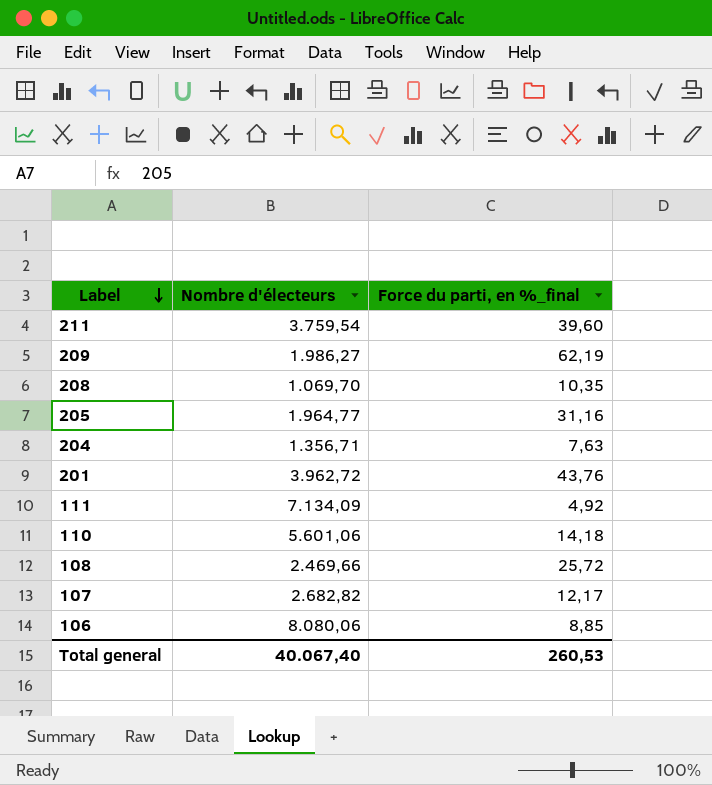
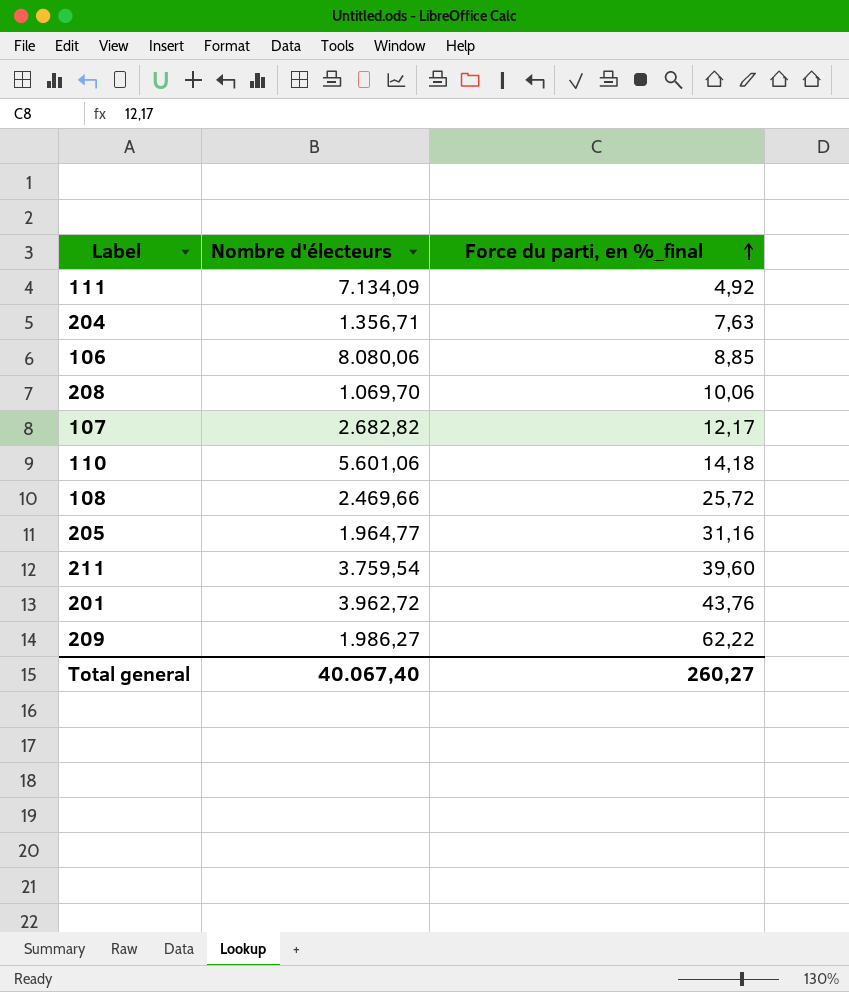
row order: Label descending -> Force du parti, en %_final ascending
208 | Force du parti, en %_final: 10,35 -> 10,06
209 | Force du parti, en %_final: 62,19 -> 62,22
Total general | Force du parti, en %_final: 260,53 -> 260,27

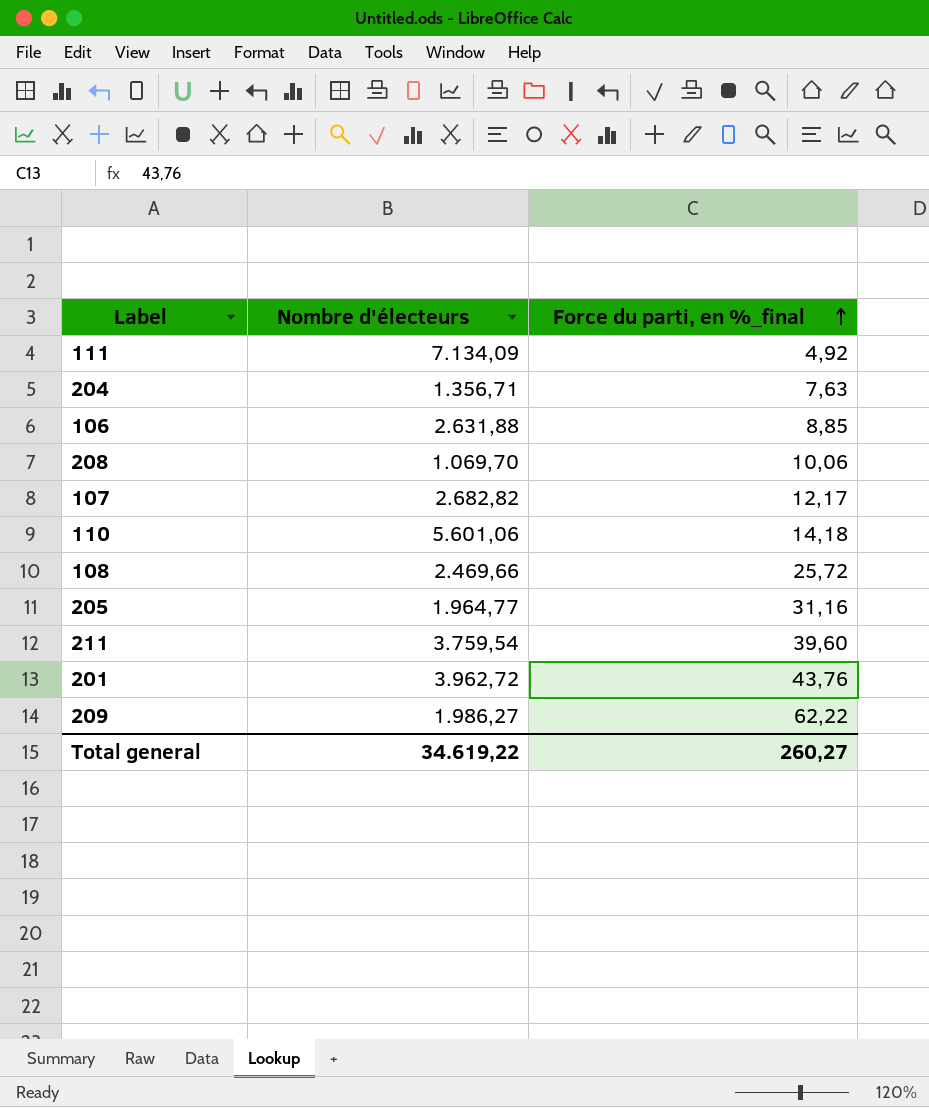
106 | Nombre d'électeurs: 8.080,06 -> 2.631,88
Total general | Nombre d'électeurs: 40.067,40 -> 34.619,22

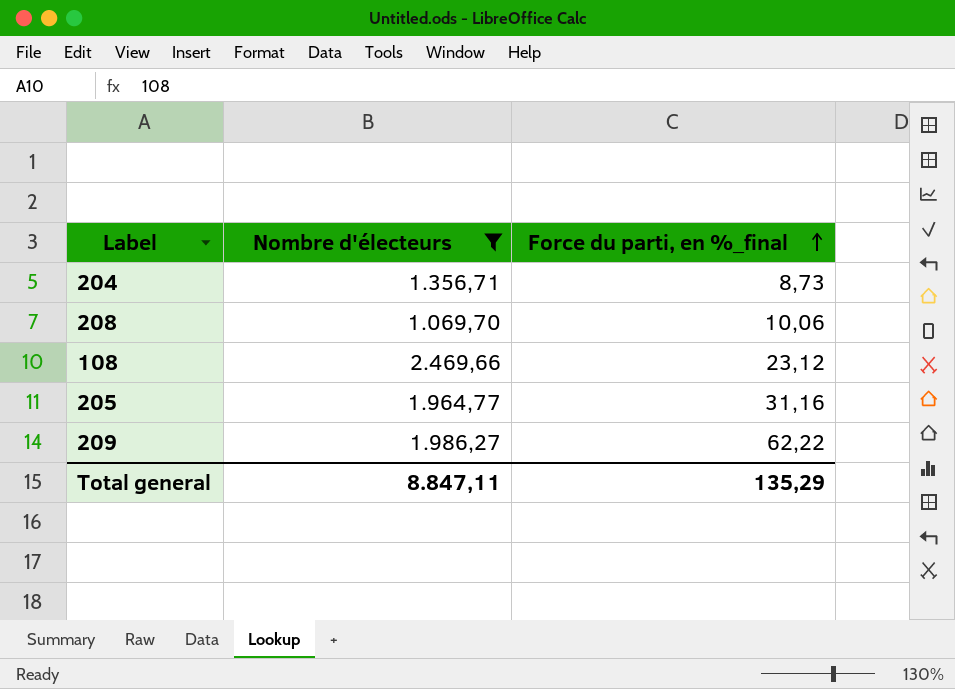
filter: none -> Nombre d'électeurs <= 2.469,66
204 | Force du parti, en %_final: 7,63 -> 8,73
108 | Force du parti, en %_final: 25,72 -> 23,12
Total general | Nombre d'électeurs: 34.619,22 -> 8.847,11
Total general | Force du parti, en %_final: 260,27 -> 135,29

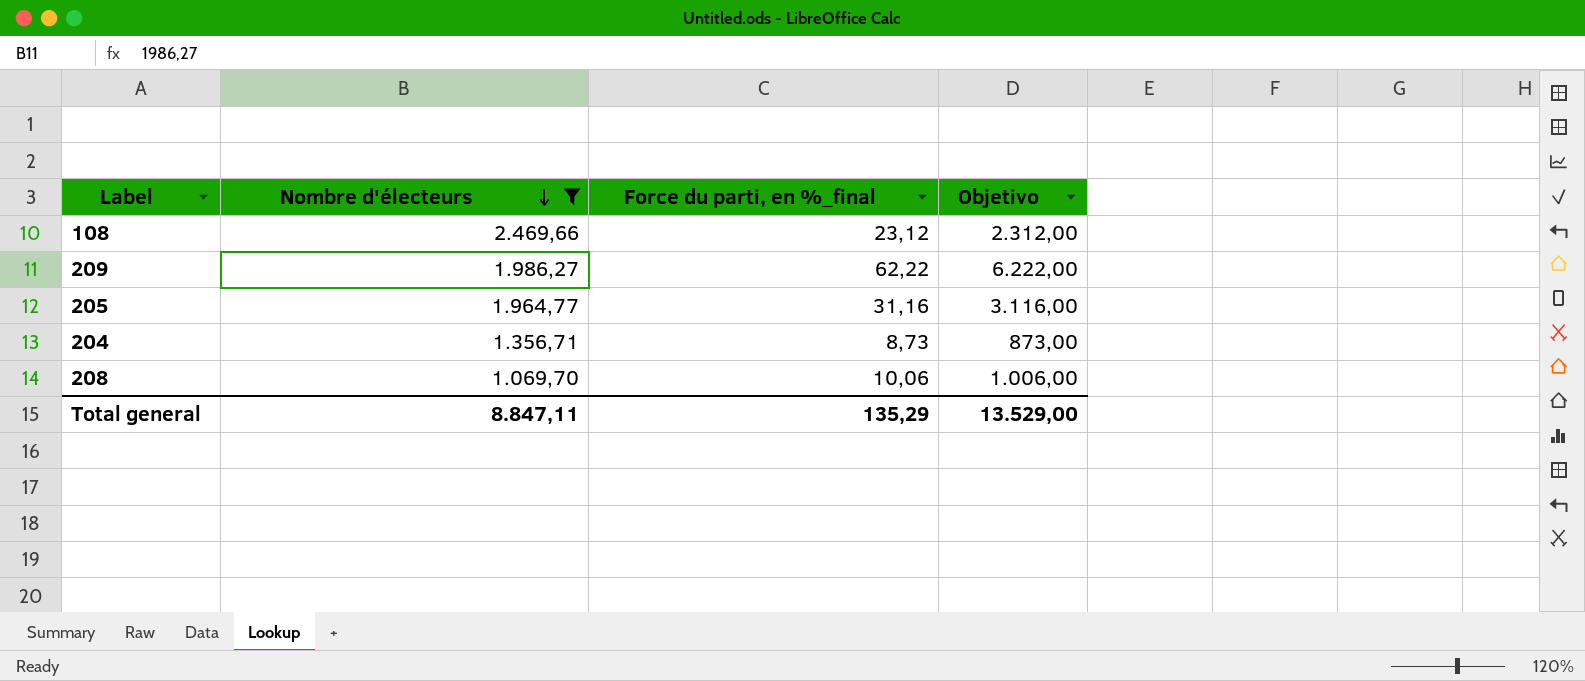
row order: Force du parti, en %_final ascending -> Nombre d'électeurs descending
column Objetivo | formula: none -> [Force du parti, en %_final] * 100

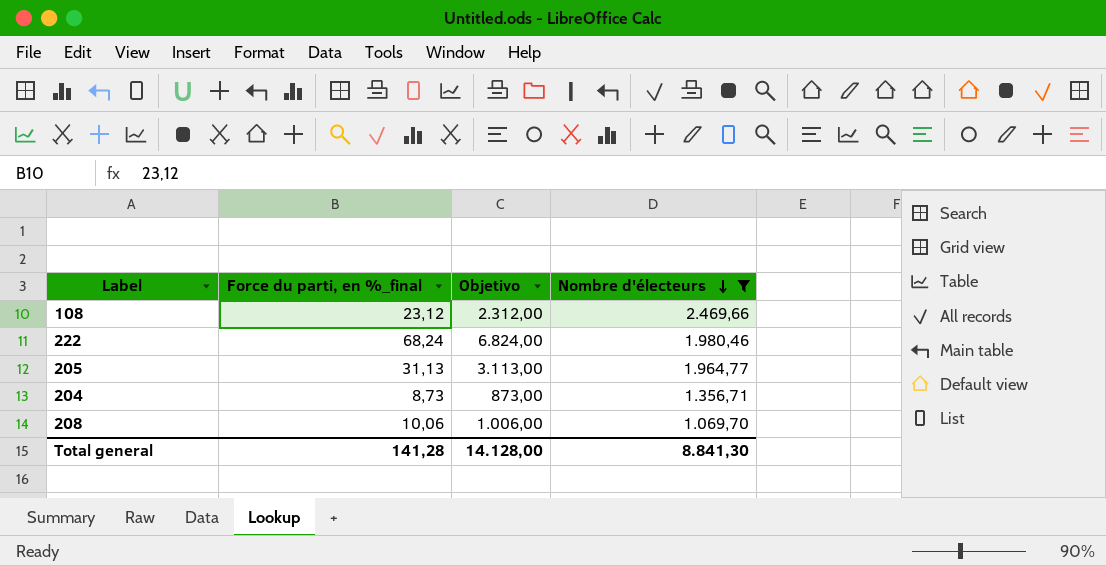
column Nombre d'électeurs | position: 2 -> 4
row 209: 1.986,27 | 62,22 | 6.222,00 -> none
row 222: none -> 68,24 | 6.824,00 | 1.980,46
205 | Force du parti, en %_final: 31,16 -> 31,13
205 | Objetivo: 3.116,00 -> 3.113,00
Total general | Force du parti, en %_final: 135,29 -> 141,28
Total general | Objetivo: 13.529,00 -> 14.128,00
Total general | Nombre d'électeurs: 8.847,11 -> 8.841,30

